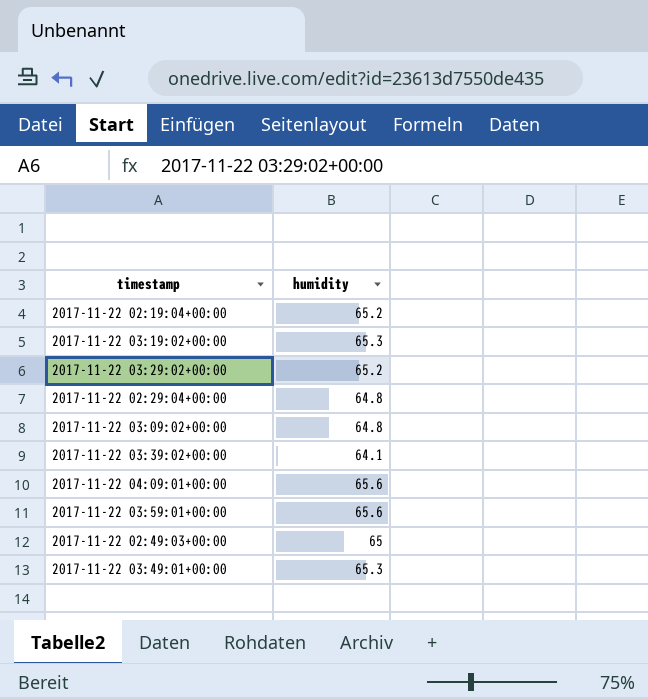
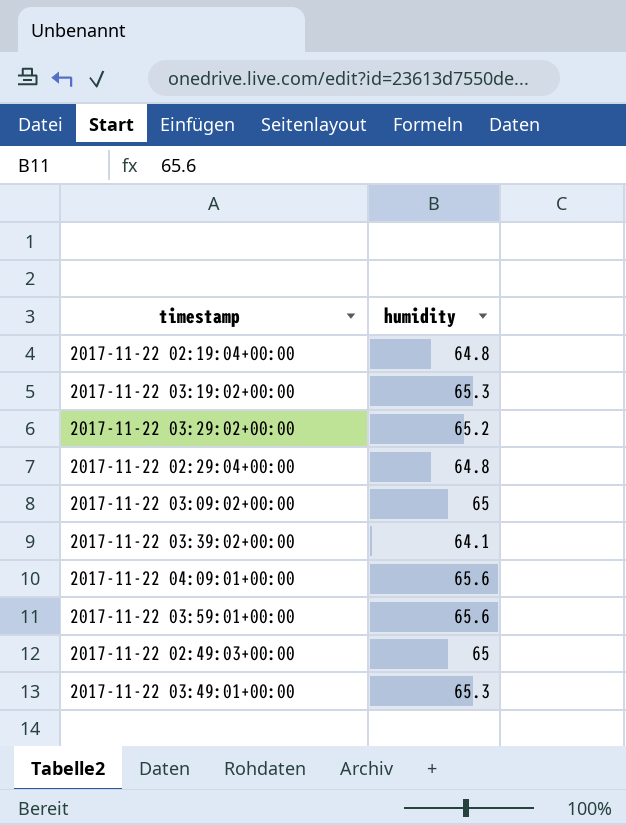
2017-11-22 02:19:04+00:00 | humidity: 65.2 -> 64.8
2017-11-22 03:09:02+00:00 | humidity: 64.8 -> 65

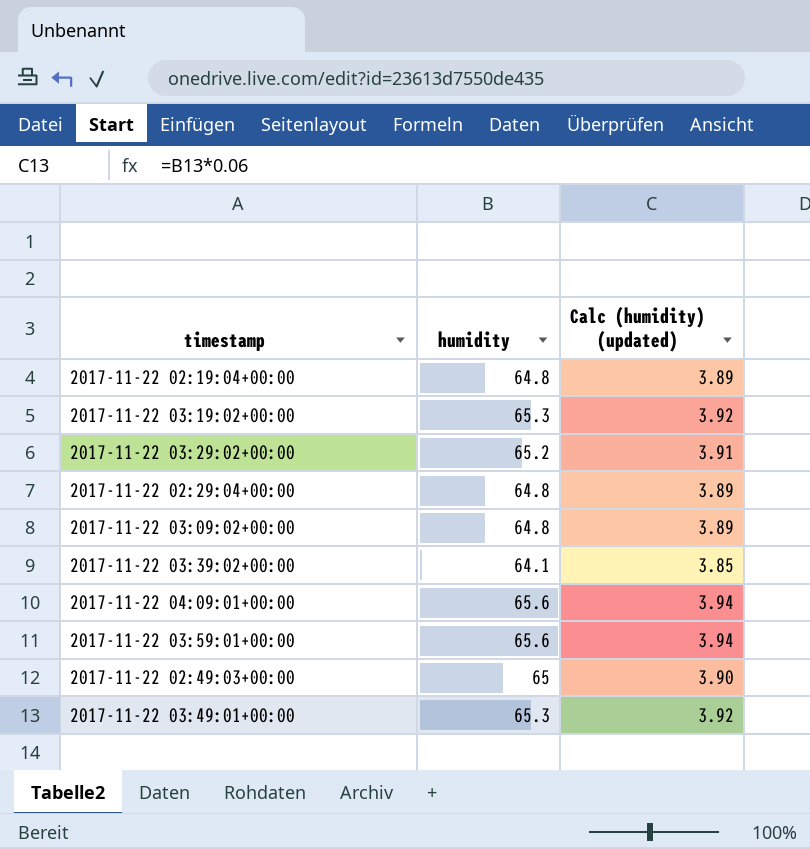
column Calc (humidity) (updated) | formula: none -> [humidity] * 0.06
2017-11-22 03:09:02+00:00 | humidity: 65 -> 64.8

